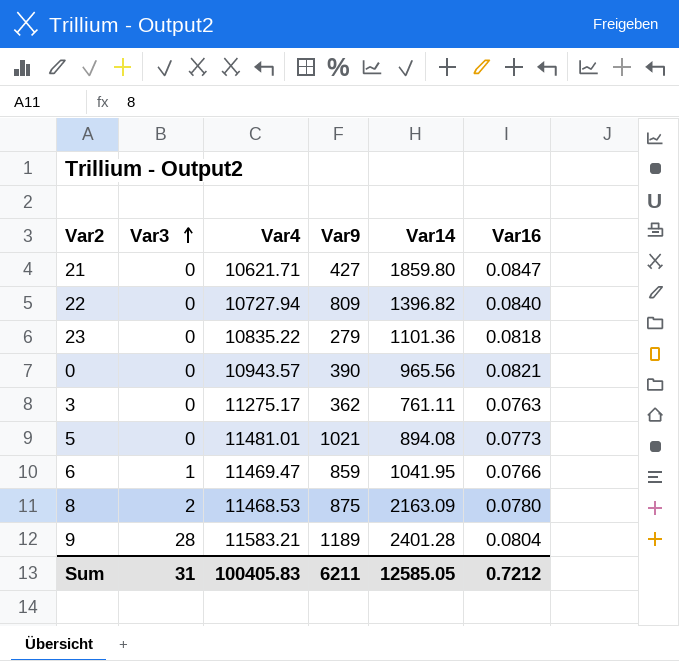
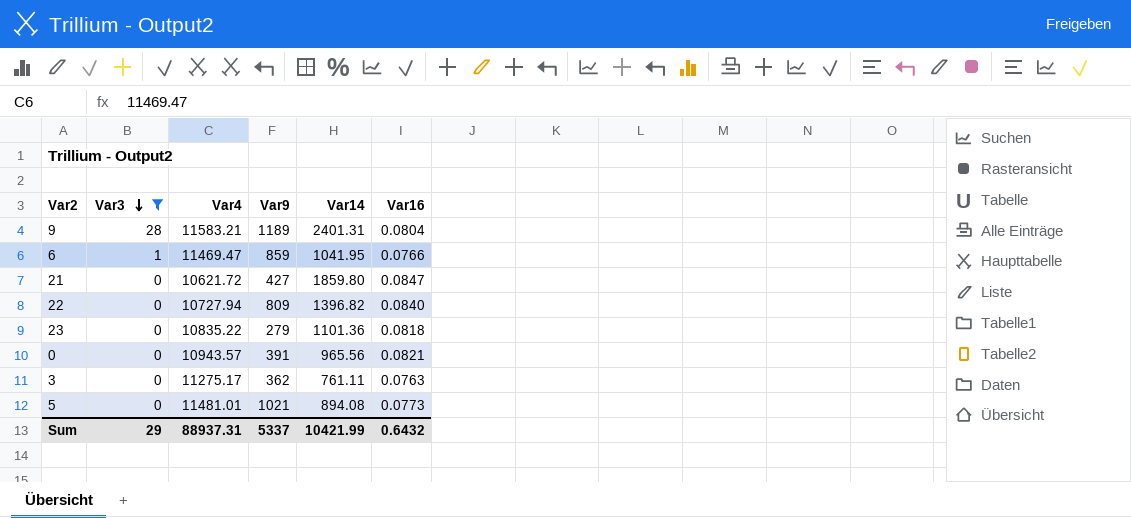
filter: none -> Var3 != 2
row order: Var3 ascending -> Var3 descending
9 | Var14: 2401.28 -> 2401.31
21 | Var4: 10621.71 -> 10621.72
0 | Var9: 390 -> 391
Sum | Var3: 31 -> 29
Sum | Var4: 100405.83 -> 88937.31
Sum | Var9: 6211 -> 5337
Sum | Var14: 12585.05 -> 10421.99
Sum | Var16: 0.7212 -> 0.6432

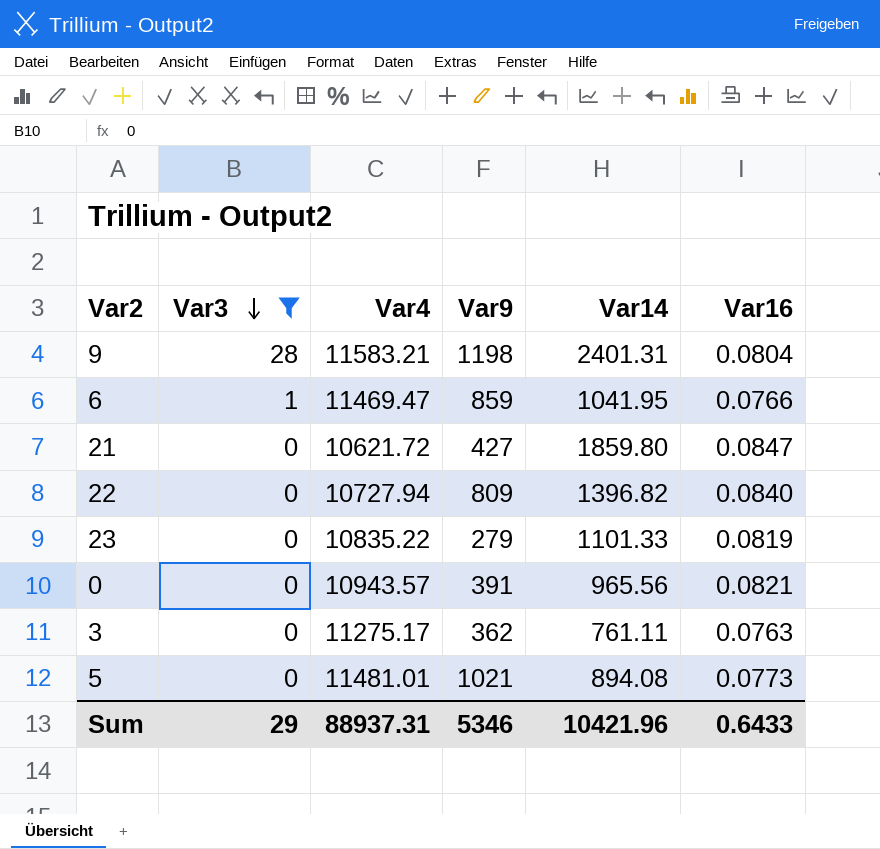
9 | Var9: 1189 -> 1198
23 | Var14: 1101.36 -> 1101.33
23 | Var16: 0.0818 -> 0.0819
Sum | Var9: 5337 -> 5346
Sum | Var14: 10421.99 -> 10421.96
Sum | Var16: 0.6432 -> 0.6433

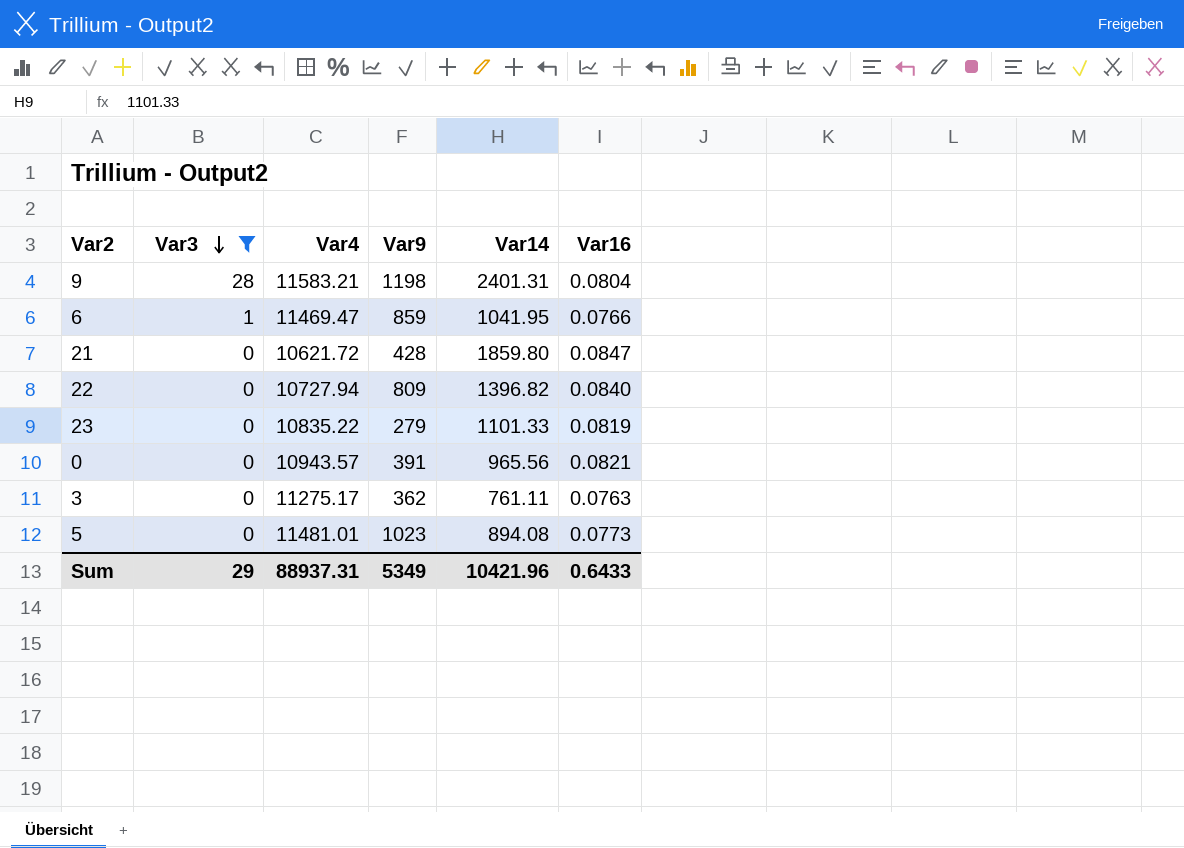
21 | Var9: 427 -> 428
5 | Var9: 1021 -> 1023
Sum | Var9: 5346 -> 5349

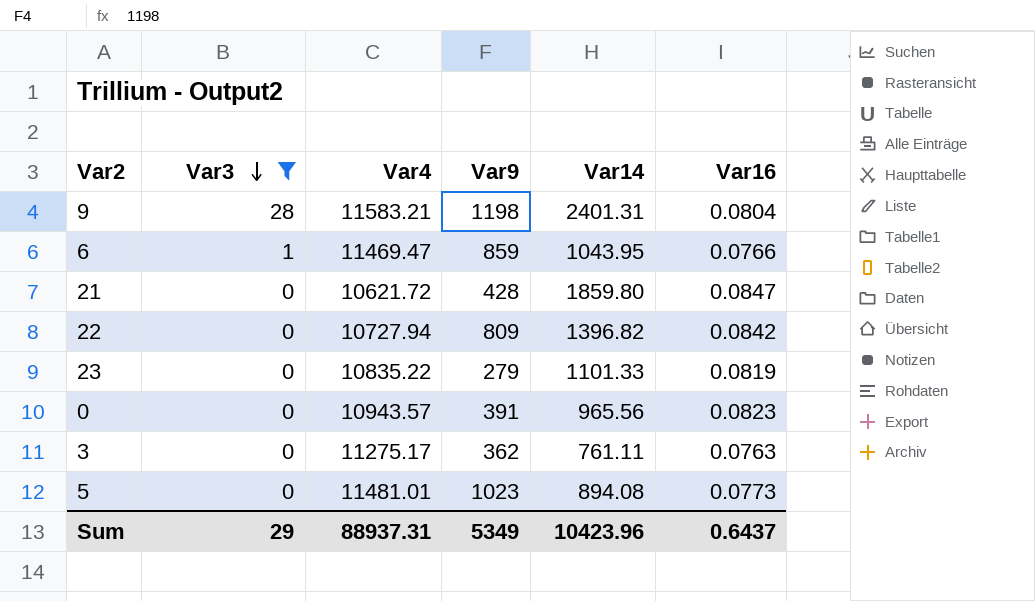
6 | Var14: 1041.95 -> 1043.95
22 | Var16: 0.0840 -> 0.0842
0 | Var16: 0.0821 -> 0.0823
Sum | Var14: 10421.96 -> 10423.96
Sum | Var16: 0.6433 -> 0.6437

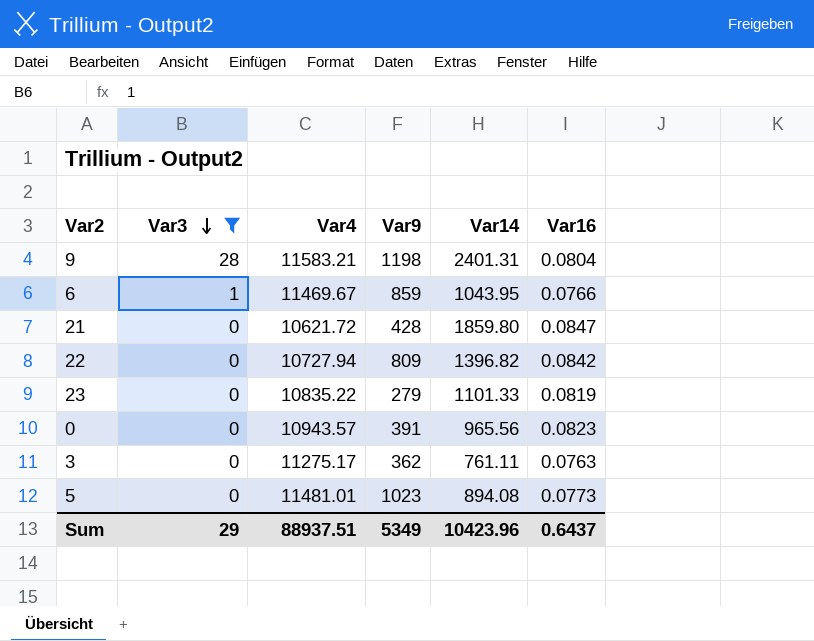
6 | Var4: 11469.47 -> 11469.67
Sum | Var4: 88937.31 -> 88937.51

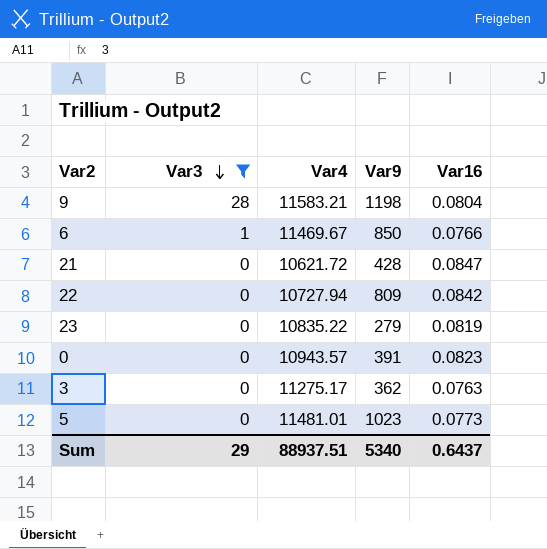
column Var14 | position: 5 -> none
6 | Var9: 859 -> 850
Sum | Var9: 5349 -> 5340

